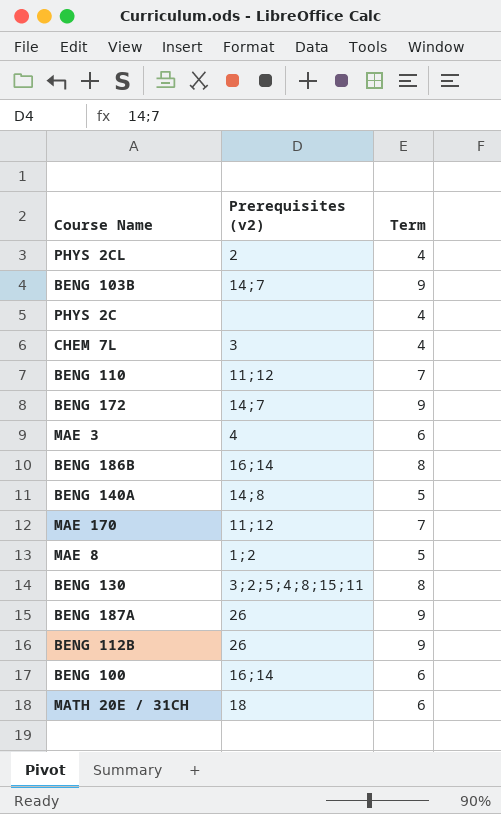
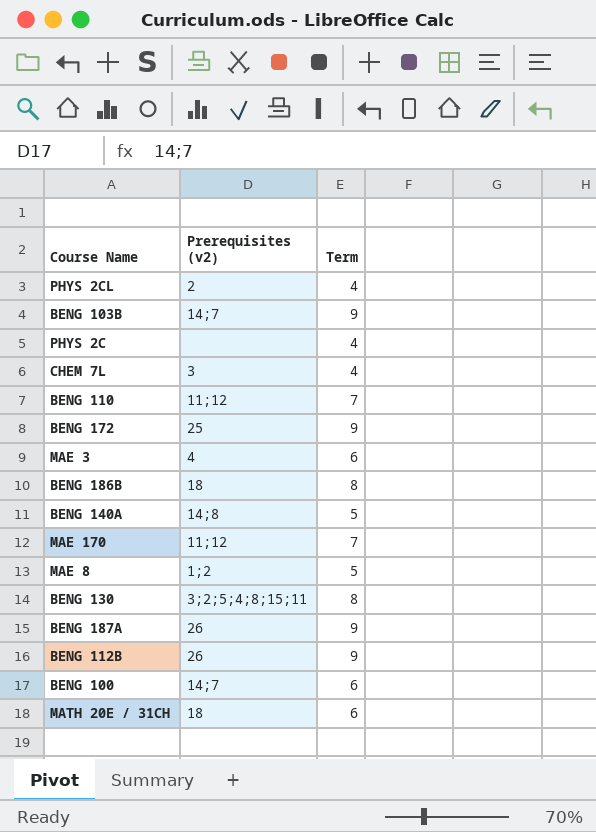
BENG 172 | Prerequisites (v2): 14;7 -> 25
BENG 186B | Prerequisites (v2): 16;14 -> 18
BENG 100 | Prerequisites (v2): 16;14 -> 14;7

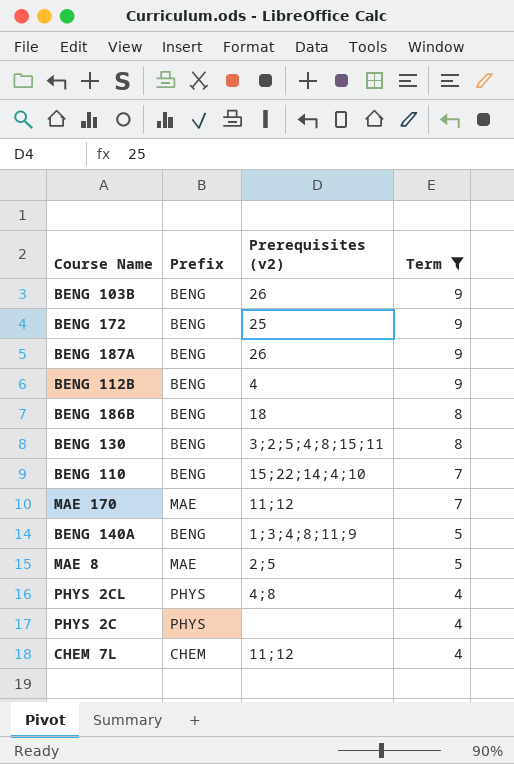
filter: none -> Term != 6
row order: none -> Term descending
column Prefix | position: none -> 2
BENG 103B | Prerequisites (v2): 14;7 -> 26
BENG 112B | Prerequisites (v2): 26 -> 4
BENG 110 | Prerequisites (v2): 11;12 -> 15;22;14;4;10
BENG 140A | Prerequisites (v2): 14;8 -> 1;3;4;8;11;9
MAE 8 | Prerequisites (v2): 1;2 -> 2;5
PHYS 2CL | Prerequisites (v2): 2 -> 4;8
CHEM 7L | Prerequisites (v2): 3 -> 11;12

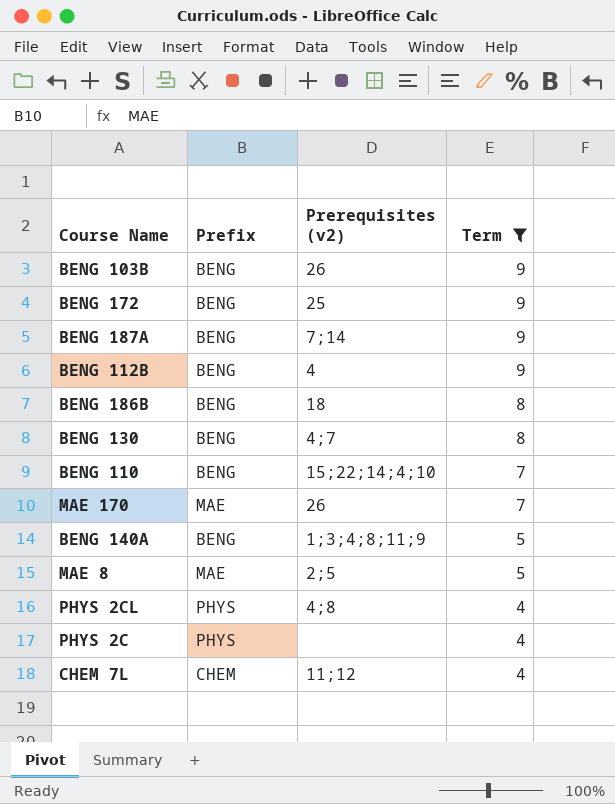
BENG 187A | Prerequisites (v2): 26 -> 7;14
BENG 130 | Prerequisites (v2): 3;2;5;4;8;15;11 -> 4;7
MAE 170 | Prerequisites (v2): 11;12 -> 26

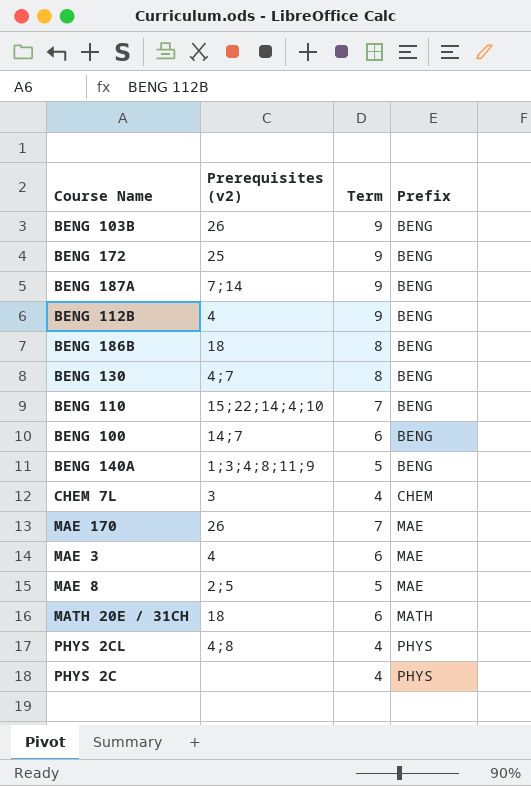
filter: Term != 6 -> none
row order: Term descending -> Prefix ascending
column Prefix | position: 2 -> 4
CHEM 7L | Prerequisites (v2): 11;12 -> 3

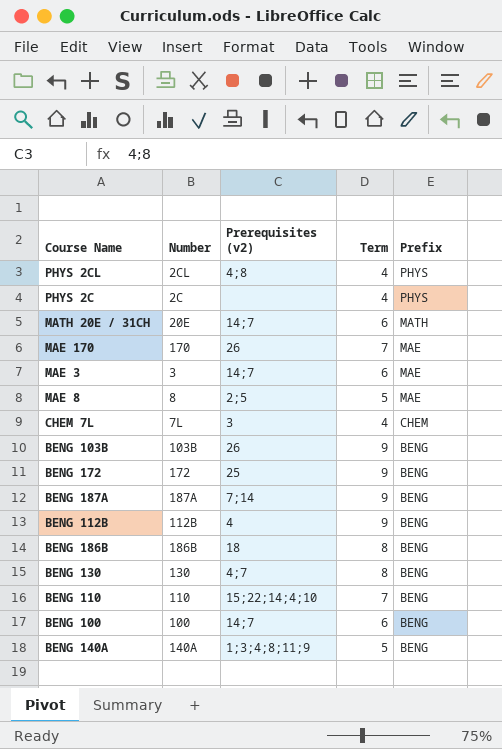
row order: Prefix ascending -> Prefix descending
column Number | position: none -> 2
MATH 20E / 31CH | Prerequisites (v2): 18 -> 14;7
MAE 3 | Prerequisites (v2): 4 -> 14;7

